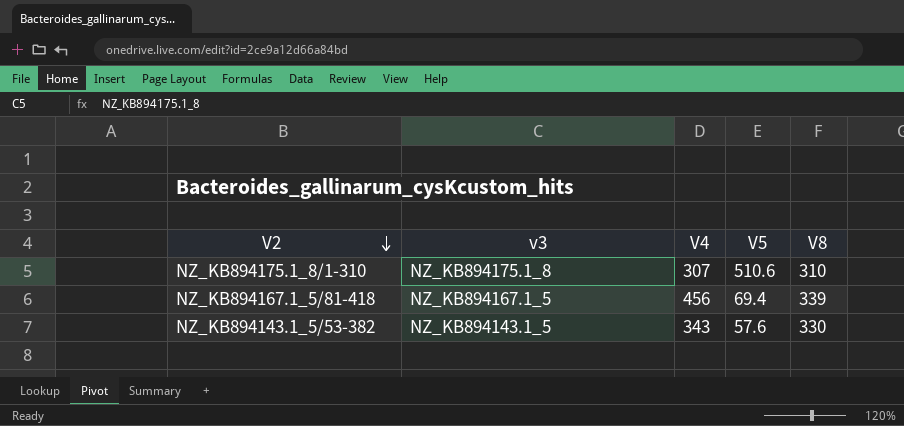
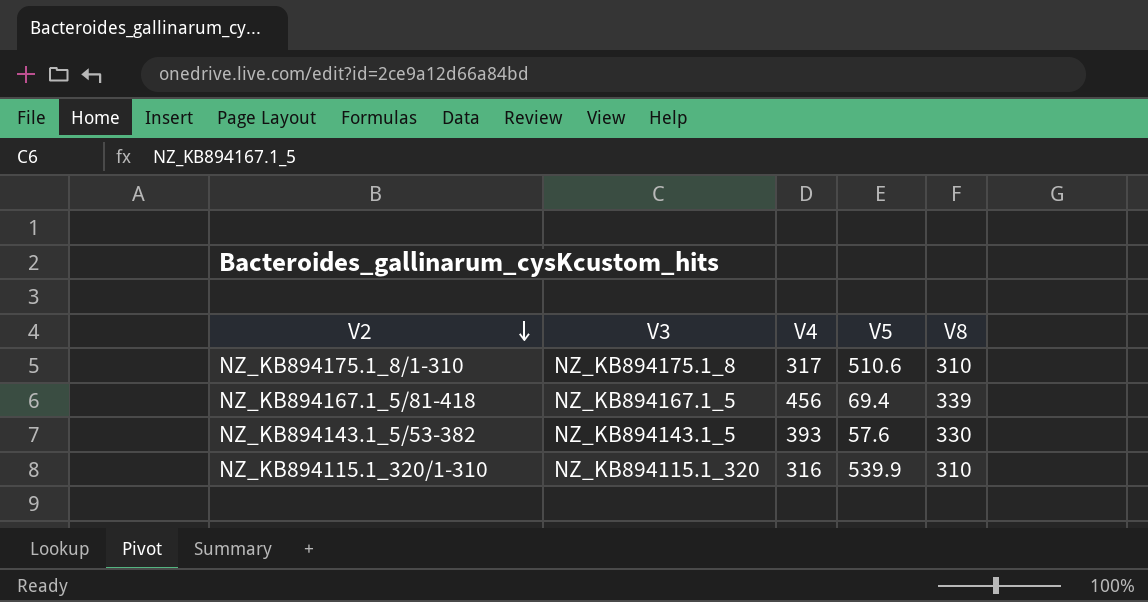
column name: v3 -> V3
NZ_KB894175.1_8/1-310 | V4: 307 -> 317
NZ_KB894143.1_5/53-382 | V4: 343 -> 393
row NZ_KB894115.1_320/1-310: none -> NZ_KB894115.1_320 | 316 | 539.9 | 310

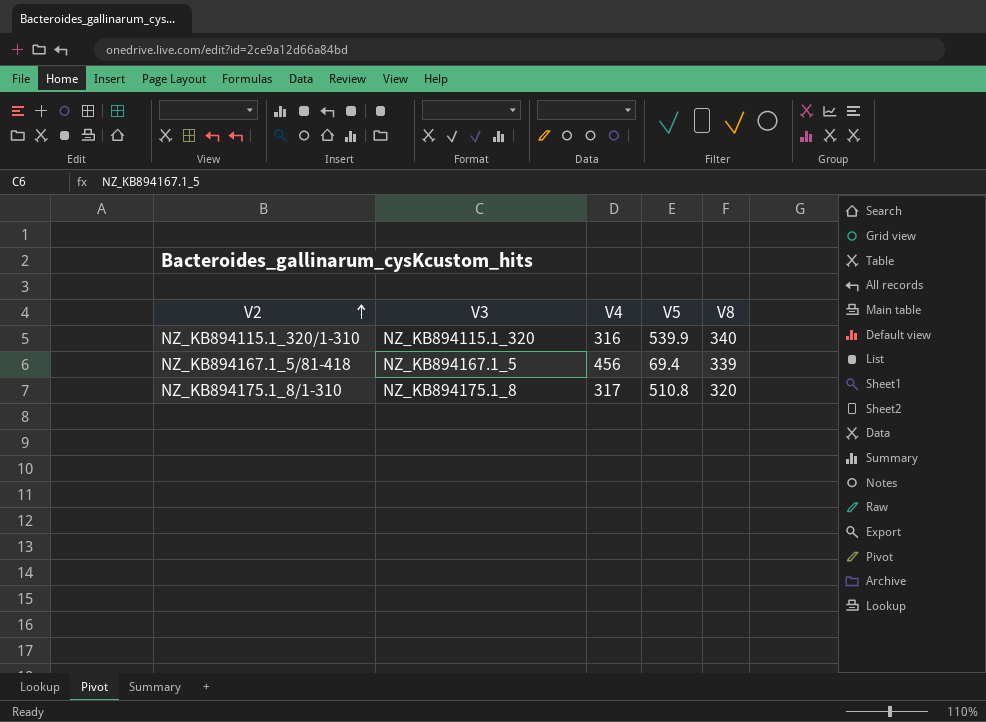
row order: V2 descending -> V2 ascending
row NZ_KB894143.1_5/53-382: NZ_KB894143.1_5 | 393 | 57.6 | 330 -> none
NZ_KB894115.1_320/1-310 | V8: 310 -> 340
NZ_KB894175.1_8/1-310 | V5: 510.6 -> 510.8
NZ_KB894175.1_8/1-310 | V8: 310 -> 320

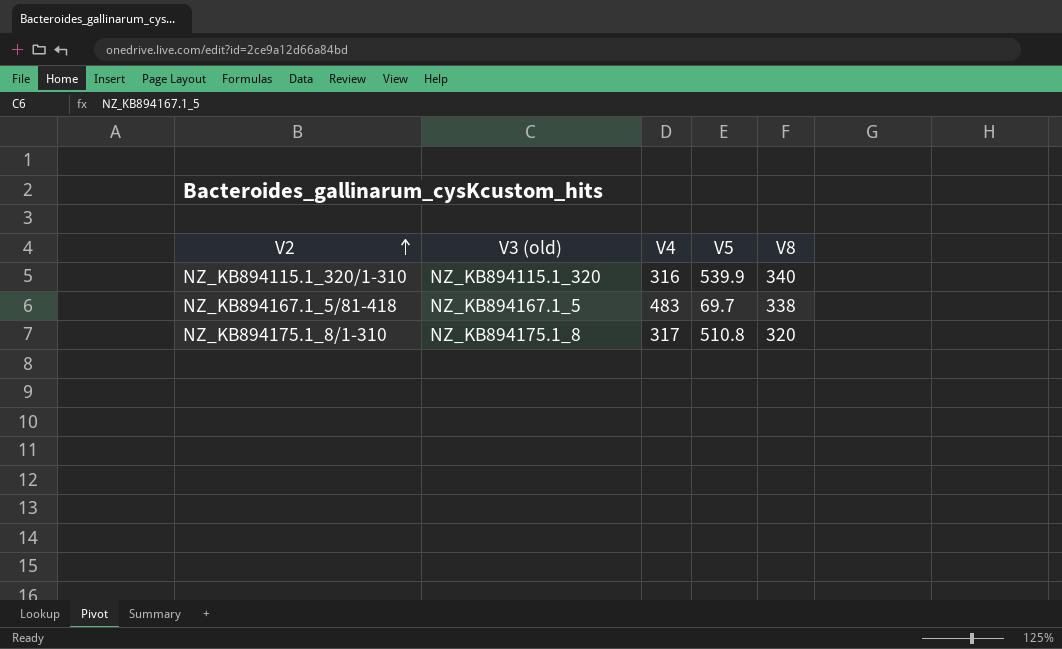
column name: V3 -> V3 (old)
NZ_KB894167.1_5/81-418 | V4: 456 -> 483
NZ_KB894167.1_5/81-418 | V5: 69.4 -> 69.7
NZ_KB894167.1_5/81-418 | V8: 339 -> 338

